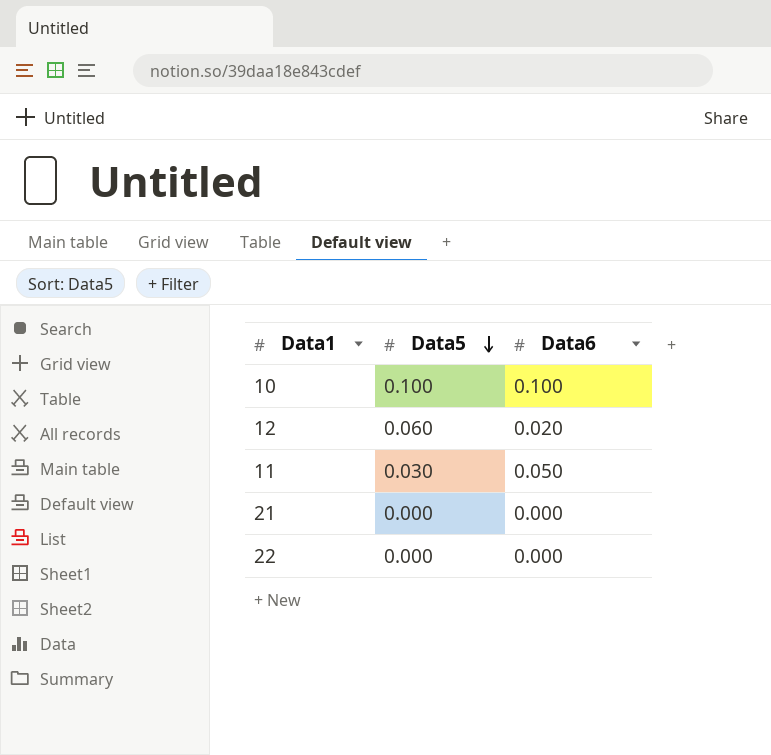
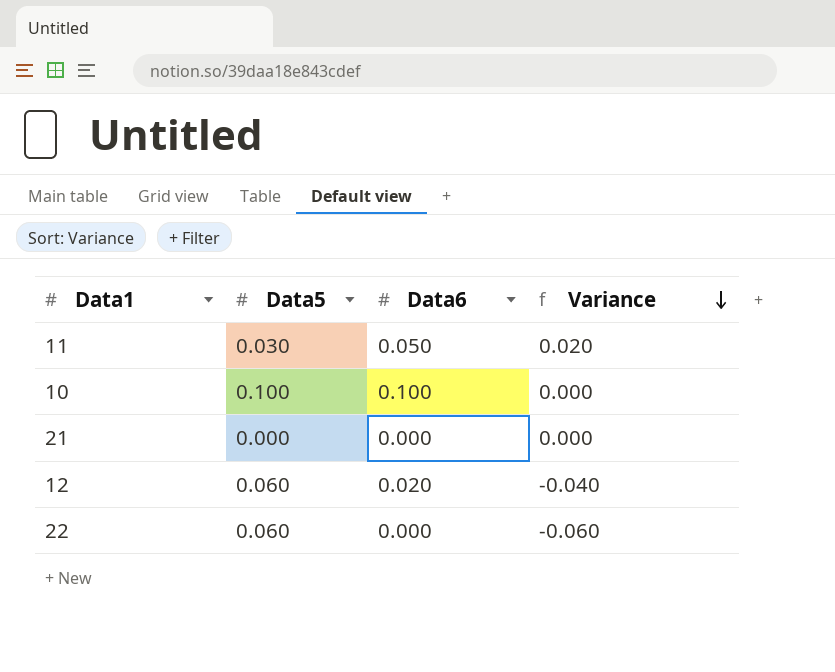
row order: Data5 descending -> Variance descending
column Variance | formula: none -> [Data6] - [Data5]
22 | Data5: 0.000 -> 0.060

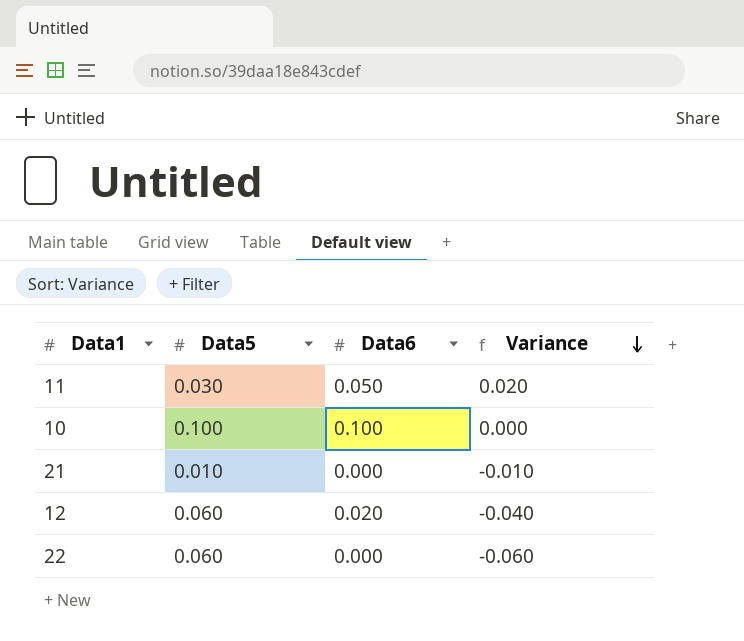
21 | Data5: 0.000 -> 0.010
21 | Variance: 0.000 -> -0.010

